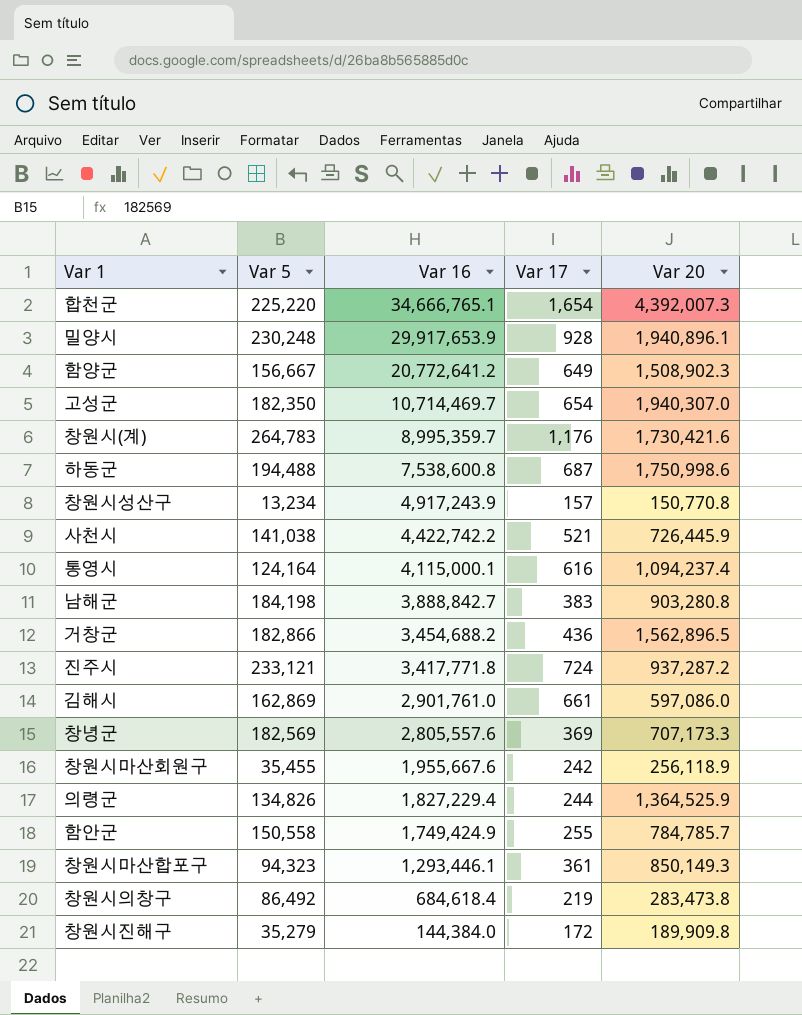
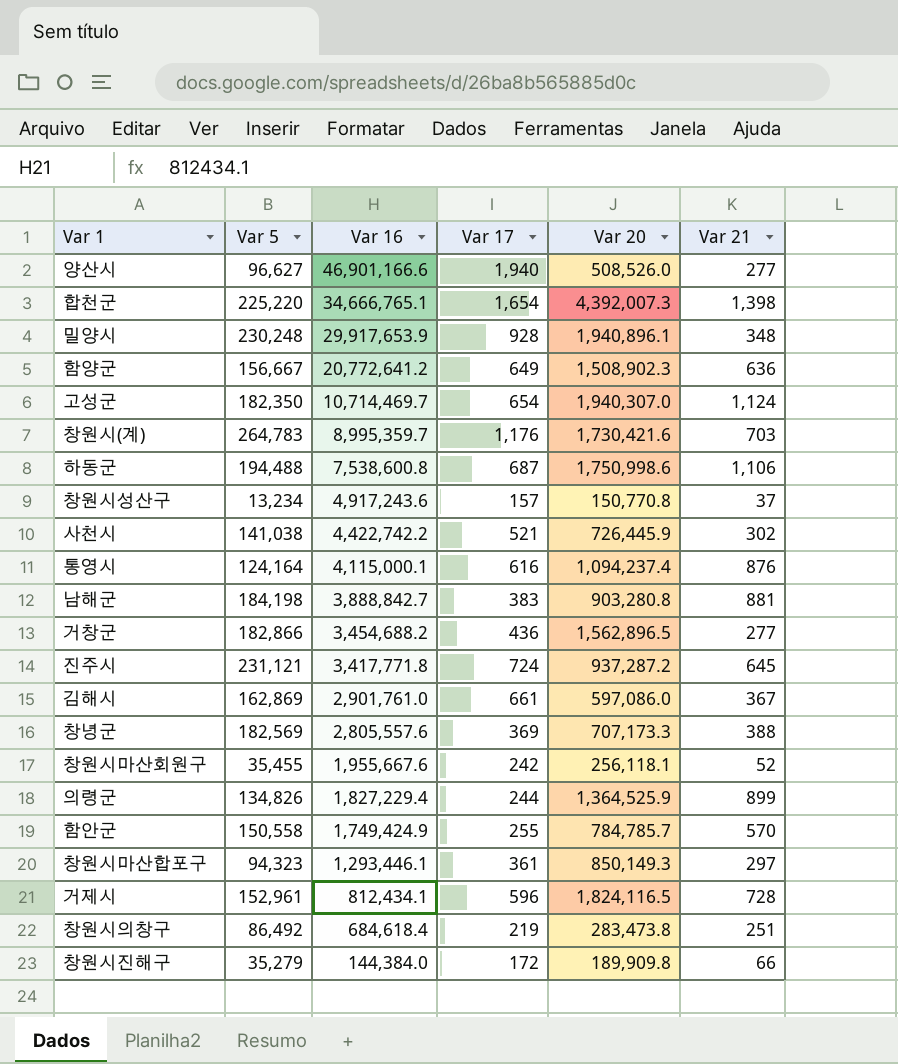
column Var 21 | position: none -> 6
row 양산시: none -> 96,627 | 46,901,166.6 | 1,940 | 508,526.0 | 277
창원시성산구 | Var 16: 4,917,243.9 -> 4,917,243.6
진주시 | Var 5: 233,121 -> 231,121
창원시마산회원구 | Var 20: 256,118.9 -> 256,118.1
row 거제시: none -> 152,961 | 812,434.1 | 596 | 1,824,116.5 | 728

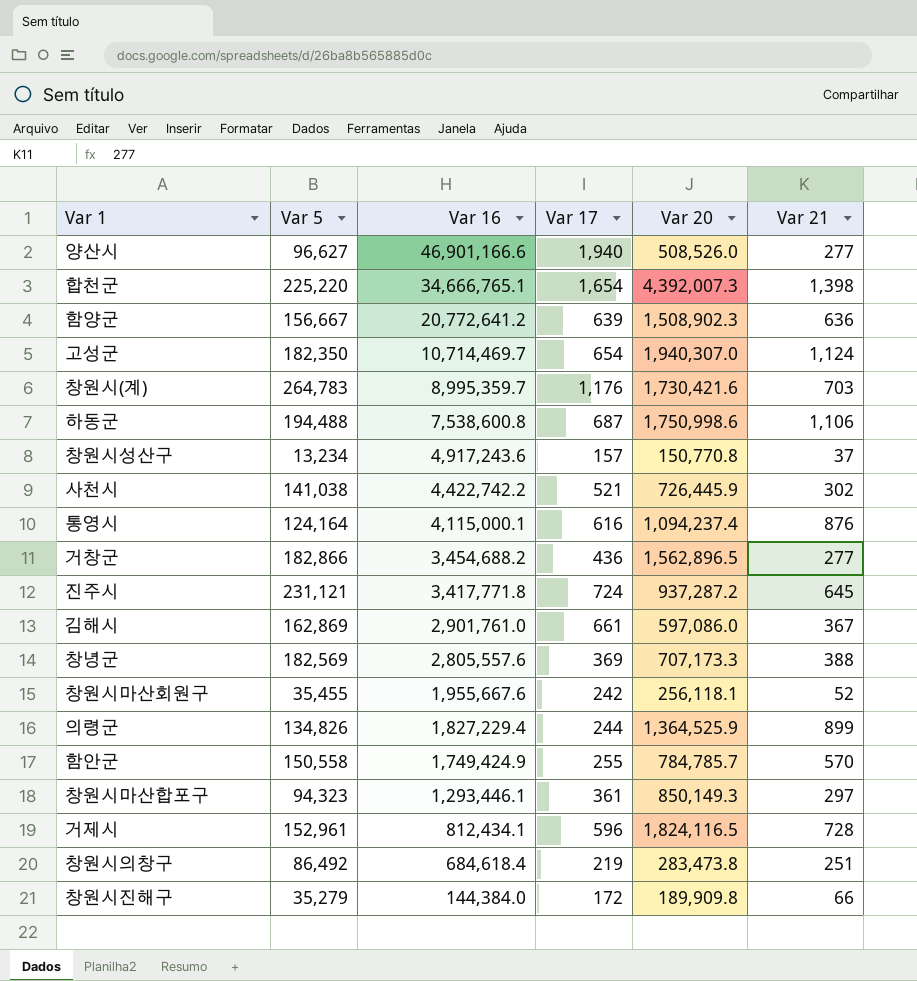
row 밀양시: 230,248 | 29,917,653.9 | 928 | 1,940,896.1 | 348 -> none
row 남해군: 184,198 | 3,888,842.7 | 383 | 903,280.8 | 881 -> none
함양군 | Var 17: 649 -> 639

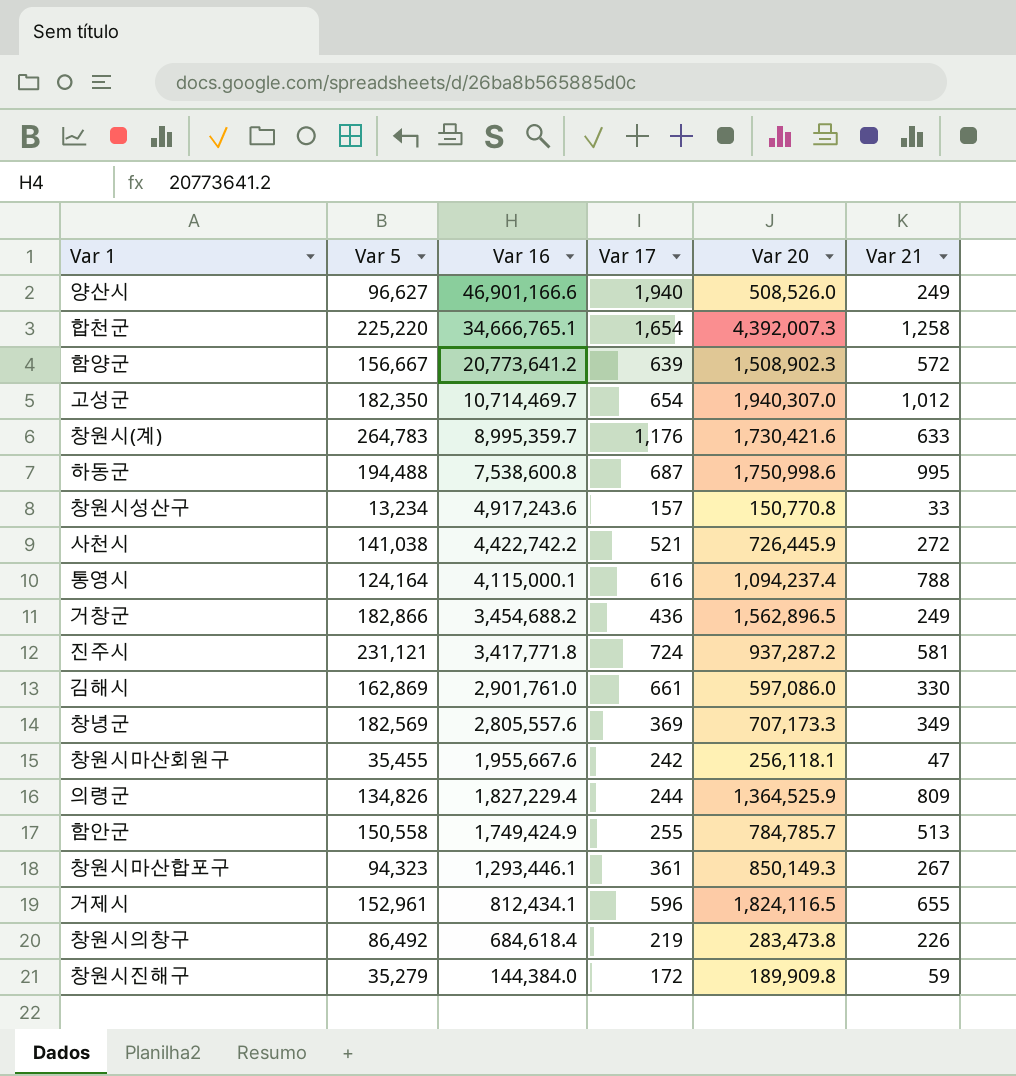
양산시 | Var 21: 277 -> 249
합천군 | Var 21: 1,398 -> 1,258
함양군 | Var 16: 20,772,641.2 -> 20,773,641.2
함양군 | Var 21: 636 -> 572
고성군 | Var 21: 1,124 -> 1,012
창원시(계) | Var 21: 703 -> 633
하동군 | Var 21: 1,106 -> 995
창원시성산구 | Var 21: 37 -> 33
사천시 | Var 21: 302 -> 272
통영시 | Var 21: 876 -> 788
거창군 | Var 21: 277 -> 249
진주시 | Var 21: 645 -> 581
김해시 | Var 21: 367 -> 330
창녕군 | Var 21: 388 -> 349
창원시마산회원구 | Var 21: 52 -> 47
의령군 | Var 21: 899 -> 809
함안군 | Var 21: 570 -> 513
창원시마산합포구 | Var 21: 297 -> 267
거제시 | Var 21: 728 -> 655
창원시의창구 | Var 21: 251 -> 226
창원시진해구 | Var 21: 66 -> 59

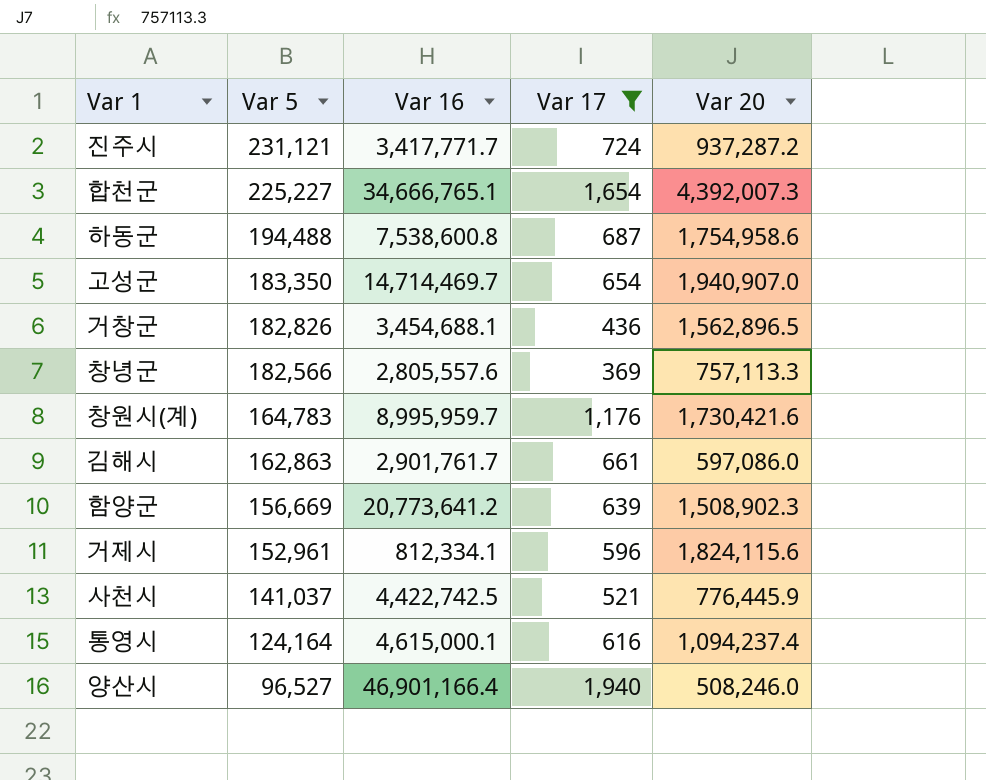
filter: none -> Var 17 >= 369
row order: Var 16 descending -> Var 5 descending
column Var 21 | position: 6 -> none
진주시 | Var 16: 3,417,771.8 -> 3,417,771.7
합천군 | Var 5: 225,220 -> 225,227
하동군 | Var 20: 1,750,998.6 -> 1,754,958.6
고성군 | Var 5: 182,350 -> 183,350
고성군 | Var 16: 10,714,469.7 -> 14,714,469.7
고성군 | Var 20: 1,940,307.0 -> 1,940,907.0
거창군 | Var 5: 182,866 -> 182,826
거창군 | Var 16: 3,454,688.2 -> 3,454,688.1
창녕군 | Var 5: 182,569 -> 182,566
창녕군 | Var 20: 707,173.3 -> 757,113.3
창원시(계) | Var 5: 264,783 -> 164,783
창원시(계) | Var 16: 8,995,359.7 -> 8,995,959.7
김해시 | Var 5: 162,869 -> 162,863
김해시 | Var 16: 2,901,761.0 -> 2,901,761.7
함양군 | Var 5: 156,667 -> 156,669
거제시 | Var 16: 812,434.1 -> 812,334.1
거제시 | Var 20: 1,824,116.5 -> 1,824,115.6
사천시 | Var 5: 141,038 -> 141,037
사천시 | Var 16: 4,422,742.2 -> 4,422,742.5
사천시 | Var 20: 726,445.9 -> 776,445.9
통영시 | Var 16: 4,115,000.1 -> 4,615,000.1
양산시 | Var 5: 96,627 -> 96,527
양산시 | Var 16: 46,901,166.6 -> 46,901,166.4
양산시 | Var 20: 508,526.0 -> 508,246.0

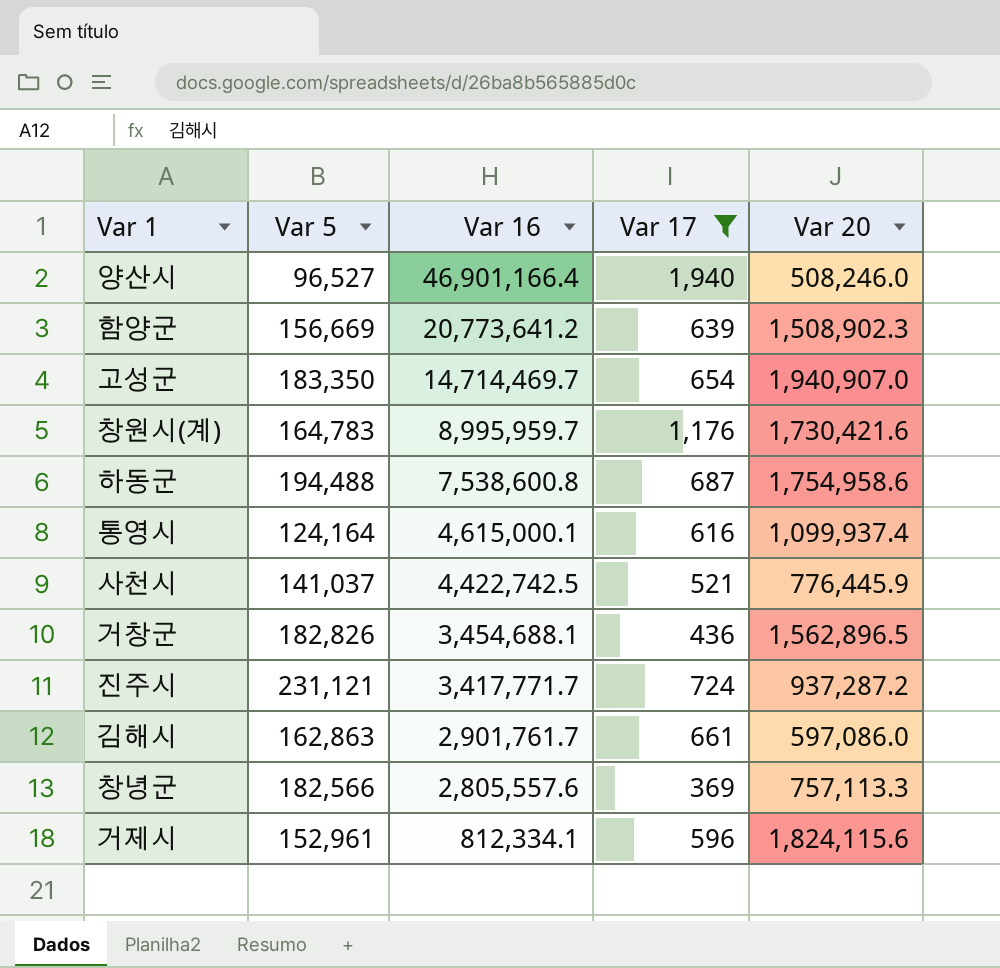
row order: Var 5 descending -> Var 16 descending
row 합천군: 225,227 | 34,666,765.1 | 1,654 | 4,392,007.3 -> none
통영시 | Var 20: 1,094,237.4 -> 1,099,937.4

